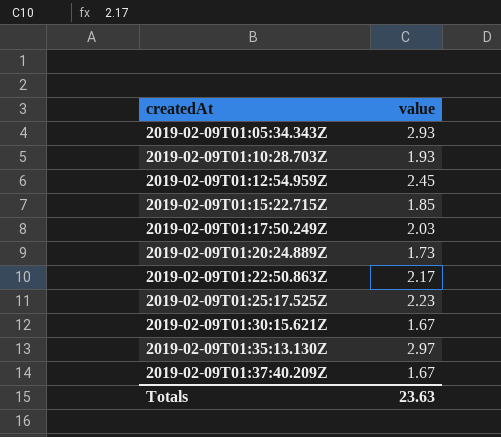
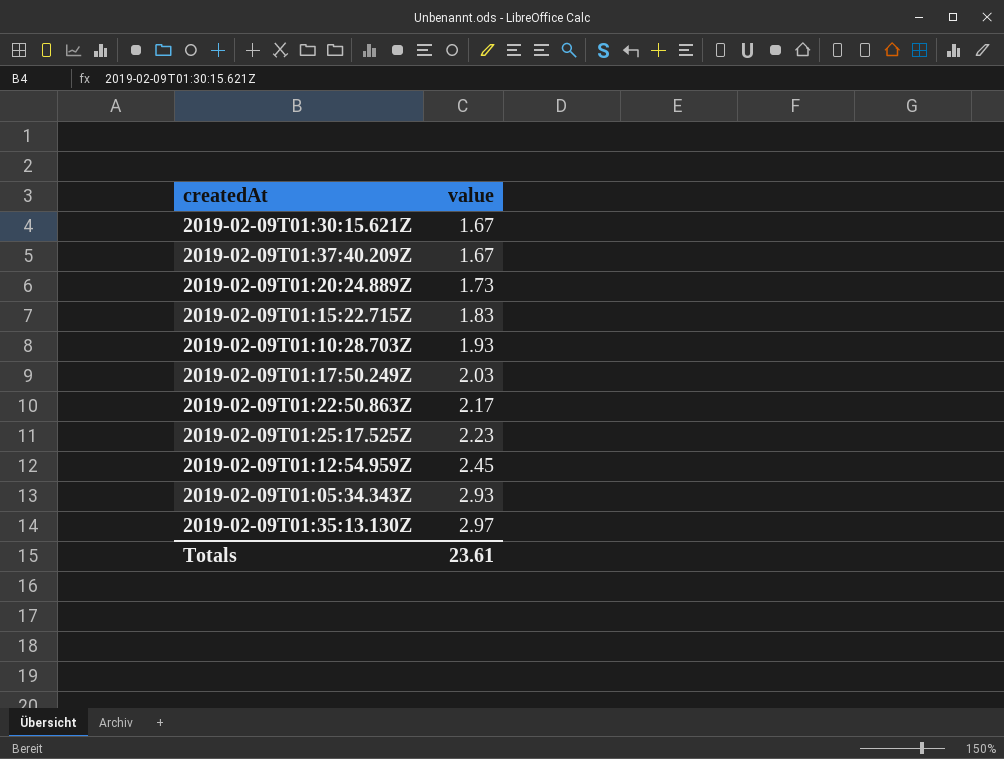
row order: createdAt ascending -> value ascending
2019-02-09T01:15:22.715Z | value: 1.85 -> 1.83
Totals | value: 23.63 -> 23.61

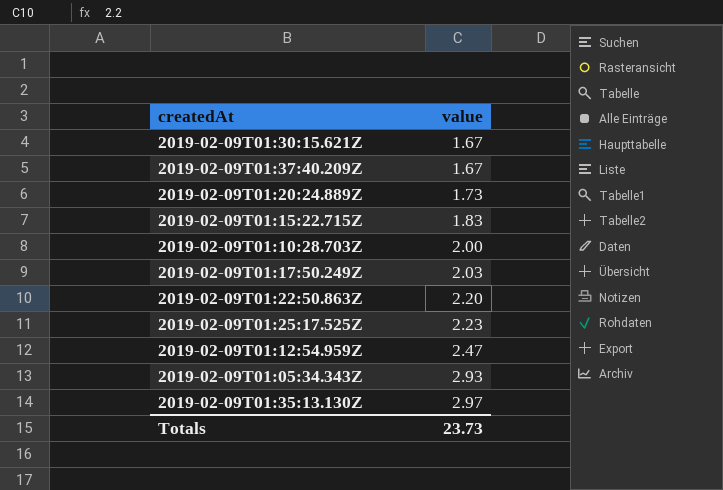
2019-02-09T01:10:28.703Z | value: 1.93 -> 2.00
2019-02-09T01:22:50.863Z | value: 2.17 -> 2.20
2019-02-09T01:12:54.959Z | value: 2.45 -> 2.47
Totals | value: 23.61 -> 23.73

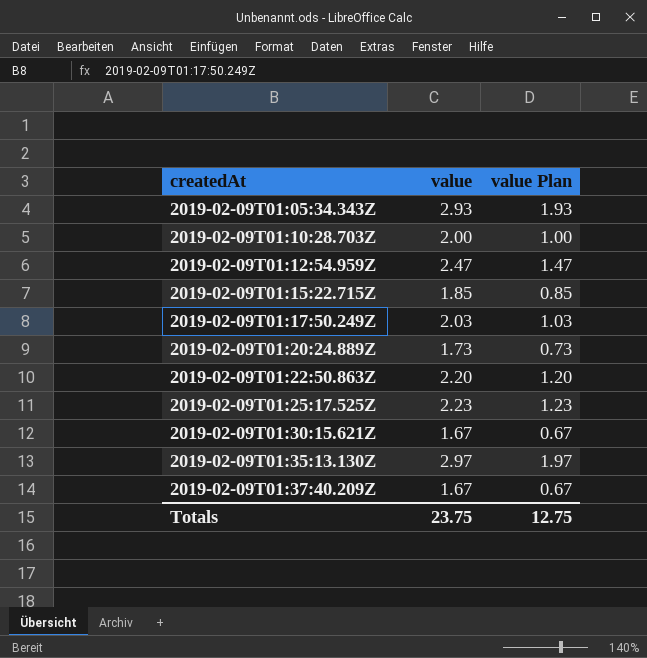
row order: value ascending -> createdAt ascending
column value Plan | formula: none -> [value] - 1
2019-02-09T01:15:22.715Z | value: 1.83 -> 1.85
Totals | value: 23.73 -> 23.75

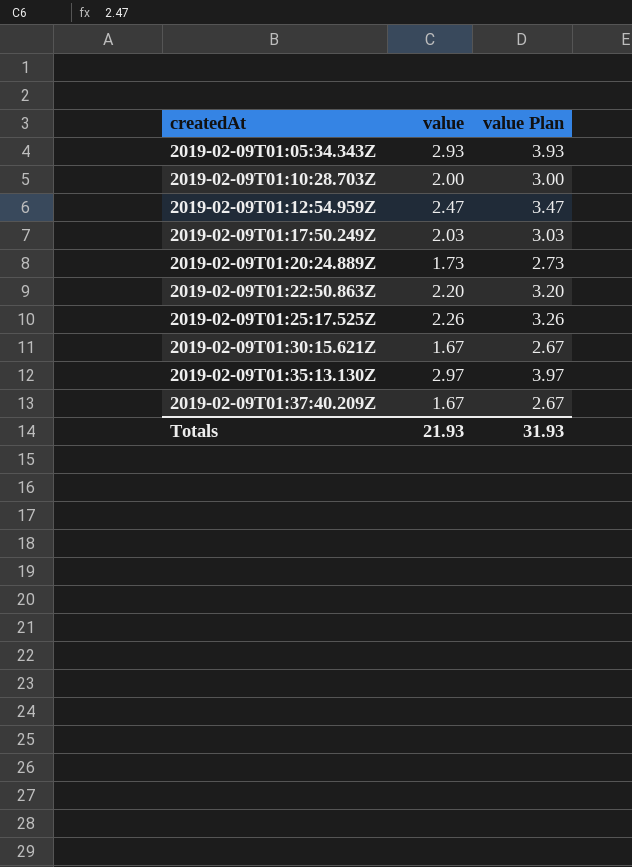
column value Plan | formula: [value] - 1 -> [value] + 1
row 2019-02-09T01:15:22.715Z: 1.85 | 0.85 -> none
2019-02-09T01:25:17.525Z | value: 2.23 -> 2.26
Totals | value: 23.75 -> 21.93
Totals | value Plan: 12.75 -> 31.93

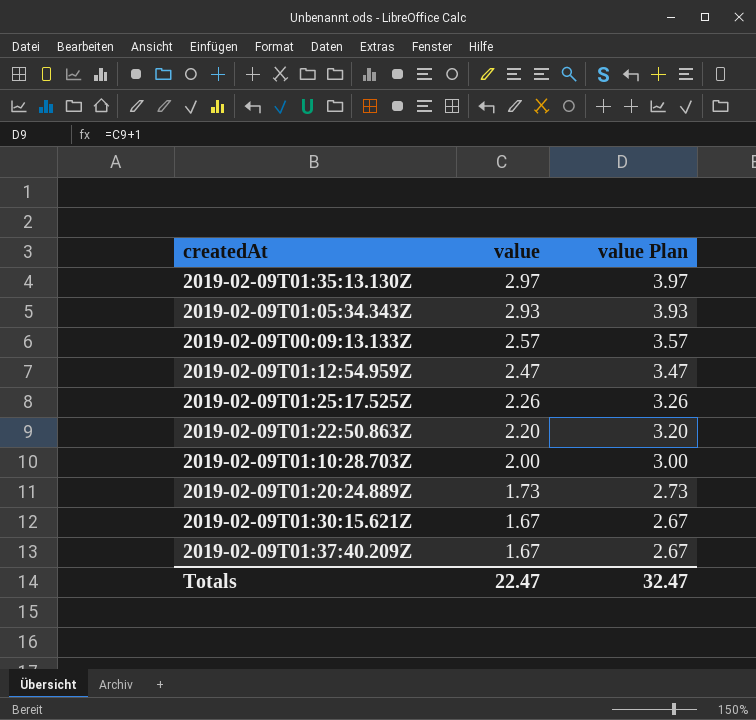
row order: createdAt ascending -> value descending
row 2019-02-09T01:17:50.249Z: 2.03 | 3.03 -> none
row 2019-02-09T00:09:13.133Z: none -> 2.57 | 3.57
Totals | value: 21.93 -> 22.47
Totals | value Plan: 31.93 -> 32.47

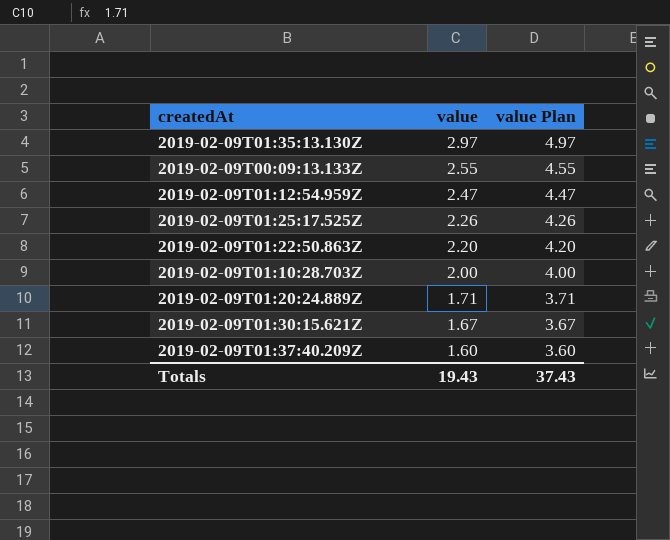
column value Plan | formula: [value] + 1 -> [value] + 2
row 2019-02-09T01:05:34.343Z: 2.93 | 3.93 -> none
2019-02-09T00:09:13.133Z | value: 2.57 -> 2.55
2019-02-09T01:20:24.889Z | value: 1.73 -> 1.71
2019-02-09T01:37:40.209Z | value: 1.67 -> 1.60
Totals | value: 22.47 -> 19.43
Totals | value Plan: 32.47 -> 37.43

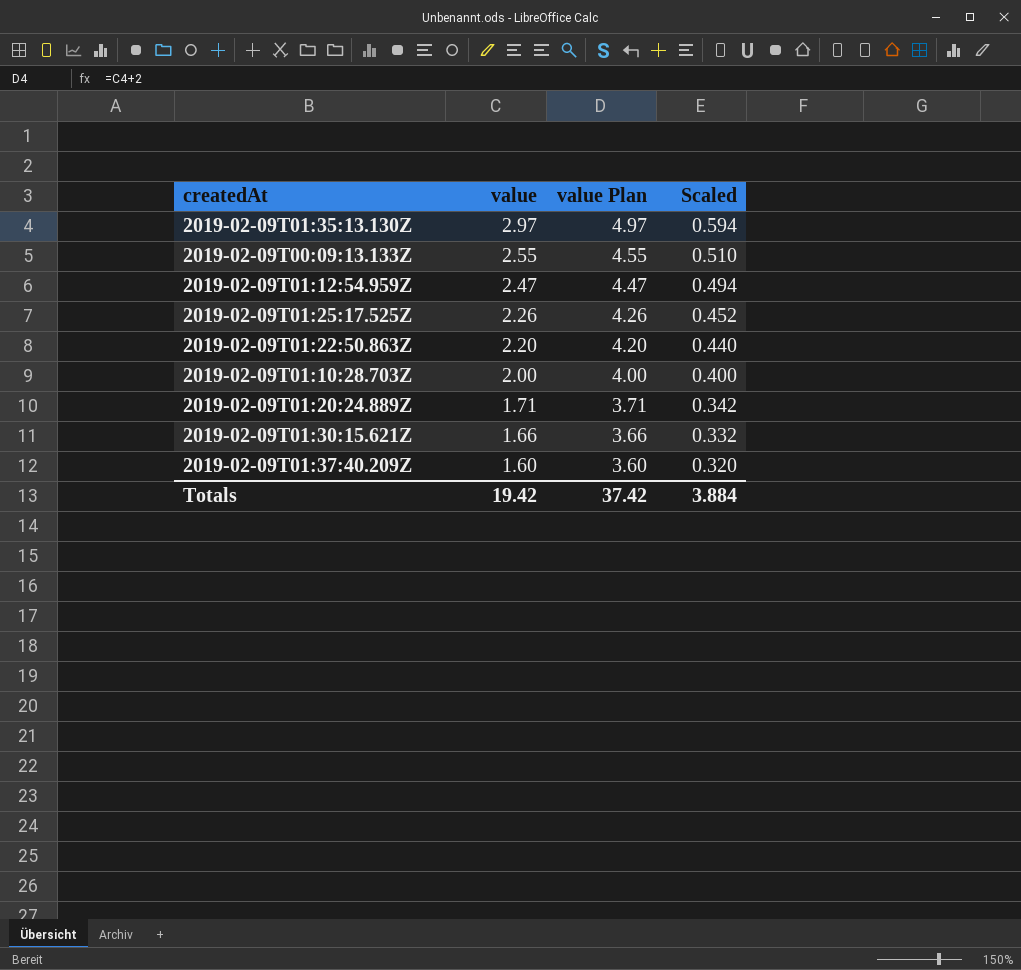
column Scaled | formula: none -> [value] * 0.2
2019-02-09T01:30:15.621Z | value: 1.67 -> 1.66
2019-02-09T01:30:15.621Z | value Plan: 3.67 -> 3.66
Totals | value: 19.43 -> 19.42
Totals | value Plan: 37.43 -> 37.42

